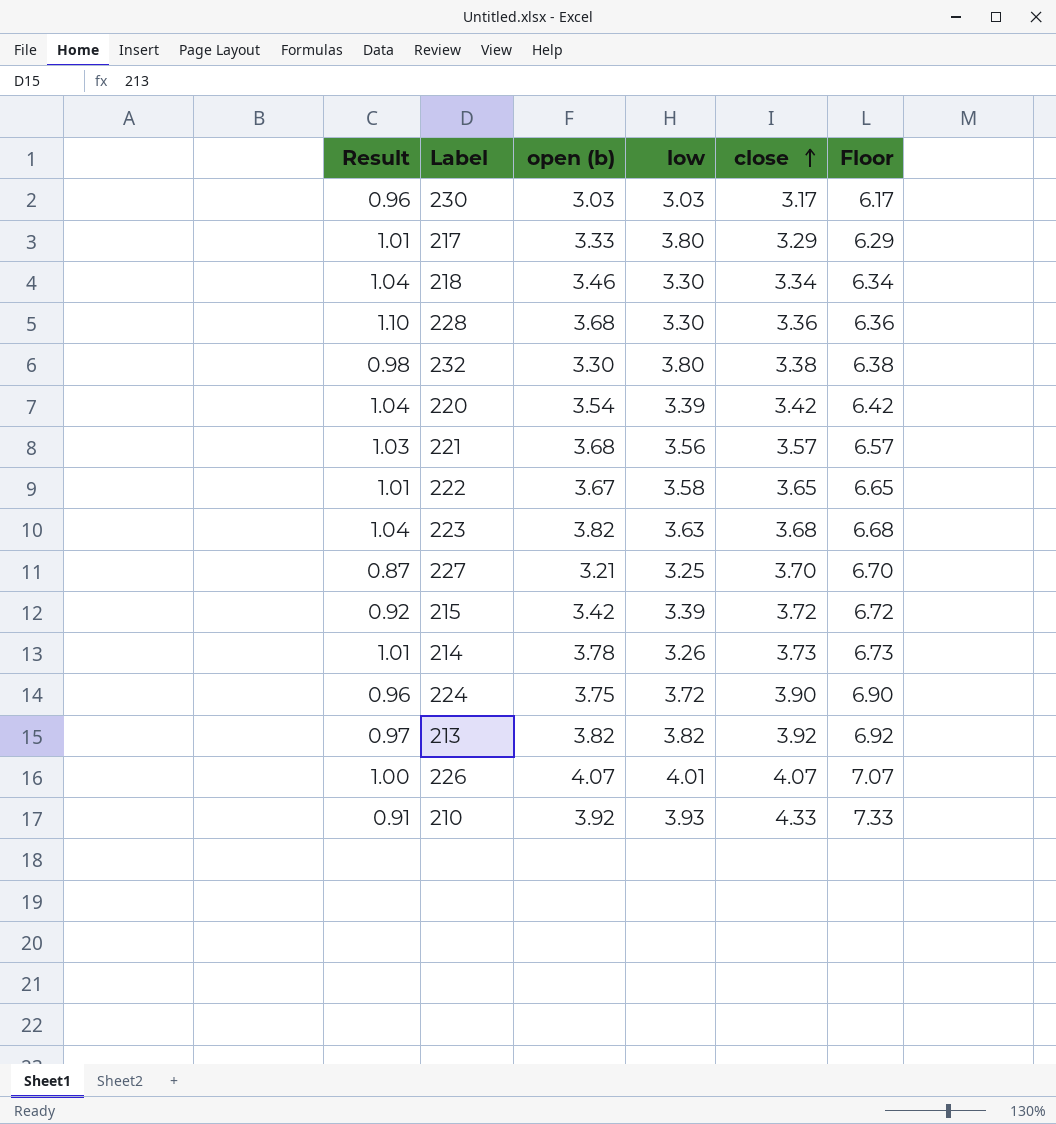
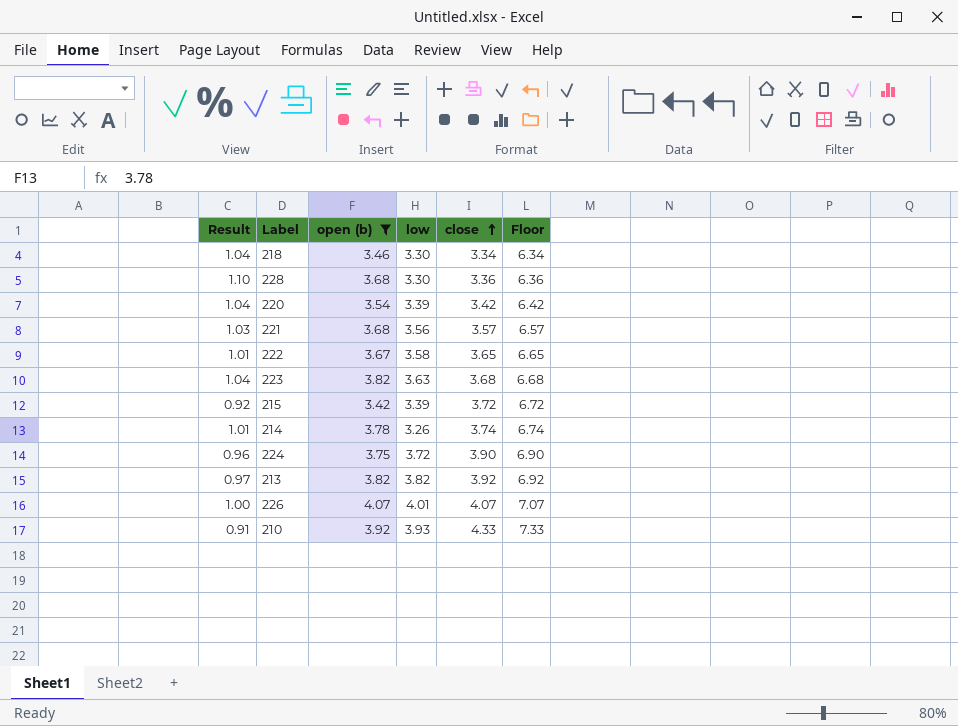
filter: none -> open (b) >= 3.42
214 | close: 3.73 -> 3.74
214 | Floor: 6.73 -> 6.74

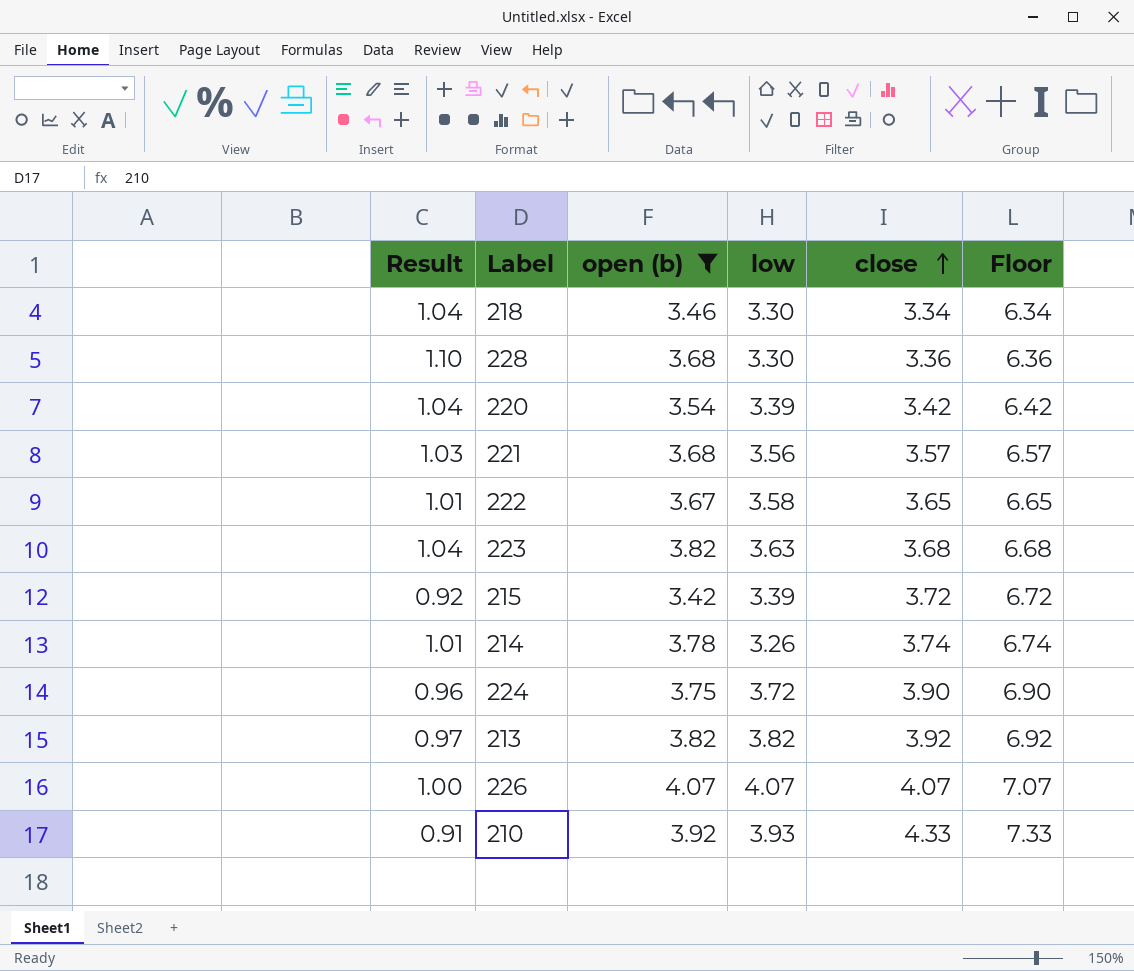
226 | low: 4.01 -> 4.07

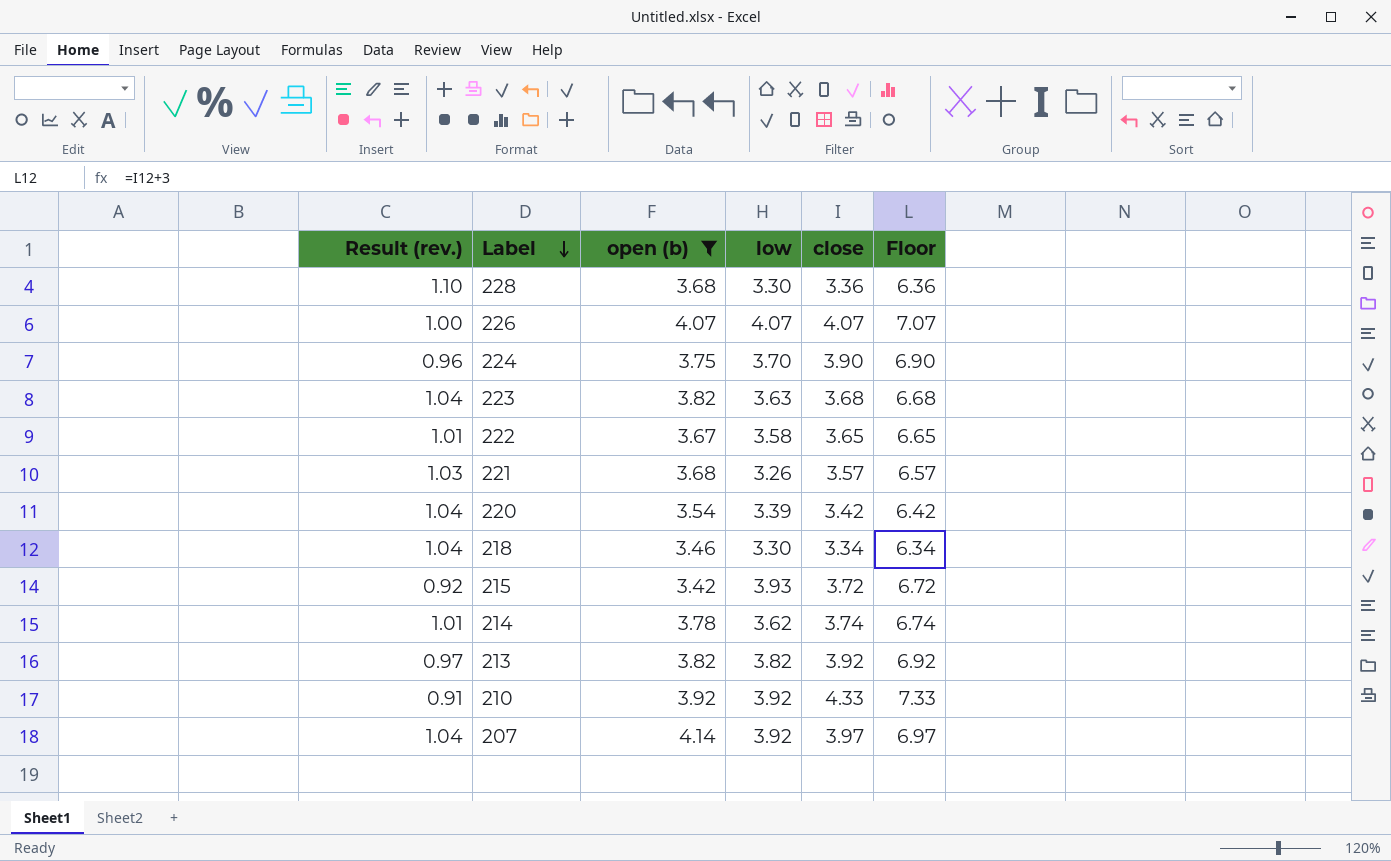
row order: close ascending -> Label descending
column name: Result -> Result (rev.)
224 | low: 3.72 -> 3.70
221 | low: 3.56 -> 3.26
215 | low: 3.39 -> 3.93
214 | low: 3.26 -> 3.62
210 | low: 3.93 -> 3.92
row 207: none -> 1.04 | 4.14 | 3.92 | 3.97 | 6.97

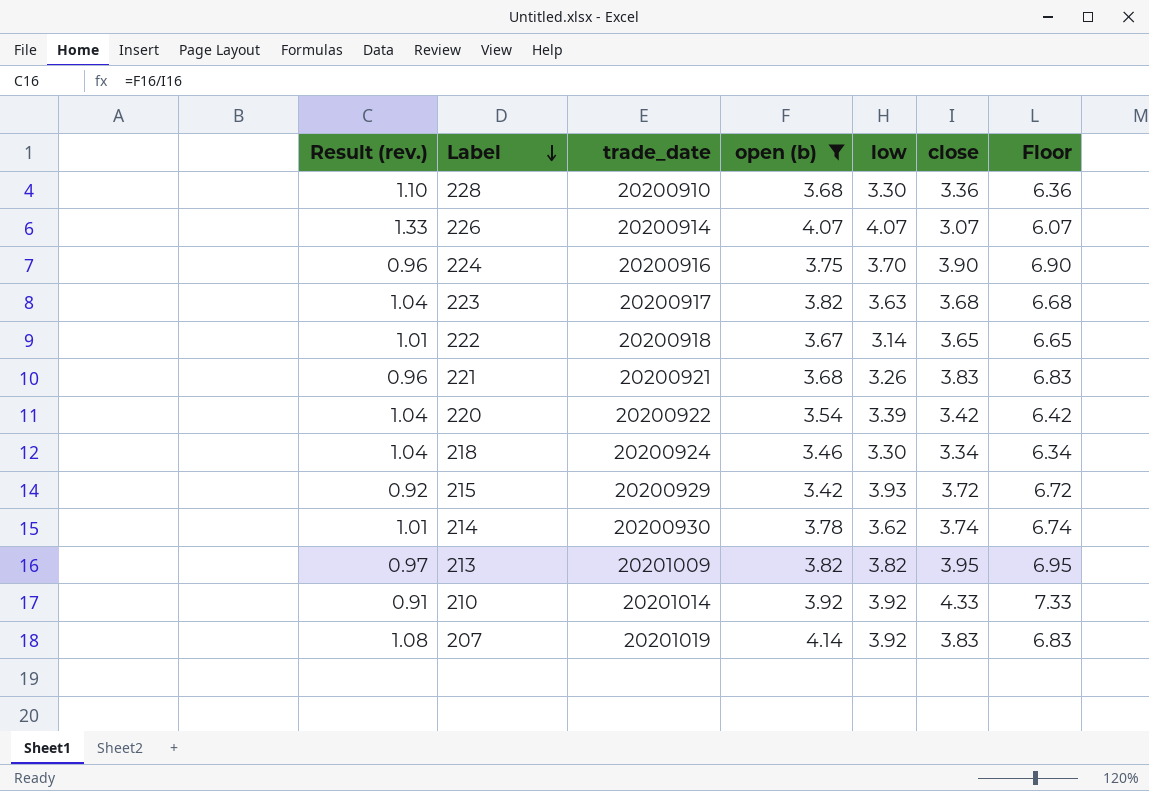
column trade_date | position: none -> 3
226 | Result (rev.): 1.00 -> 1.33
226 | close: 4.07 -> 3.07
226 | Floor: 7.07 -> 6.07
222 | low: 3.58 -> 3.14
221 | Result (rev.): 1.03 -> 0.96
221 | close: 3.57 -> 3.83
221 | Floor: 6.57 -> 6.83
213 | close: 3.92 -> 3.95
213 | Floor: 6.92 -> 6.95
207 | Result (rev.): 1.04 -> 1.08
207 | close: 3.97 -> 3.83
207 | Floor: 6.97 -> 6.83

